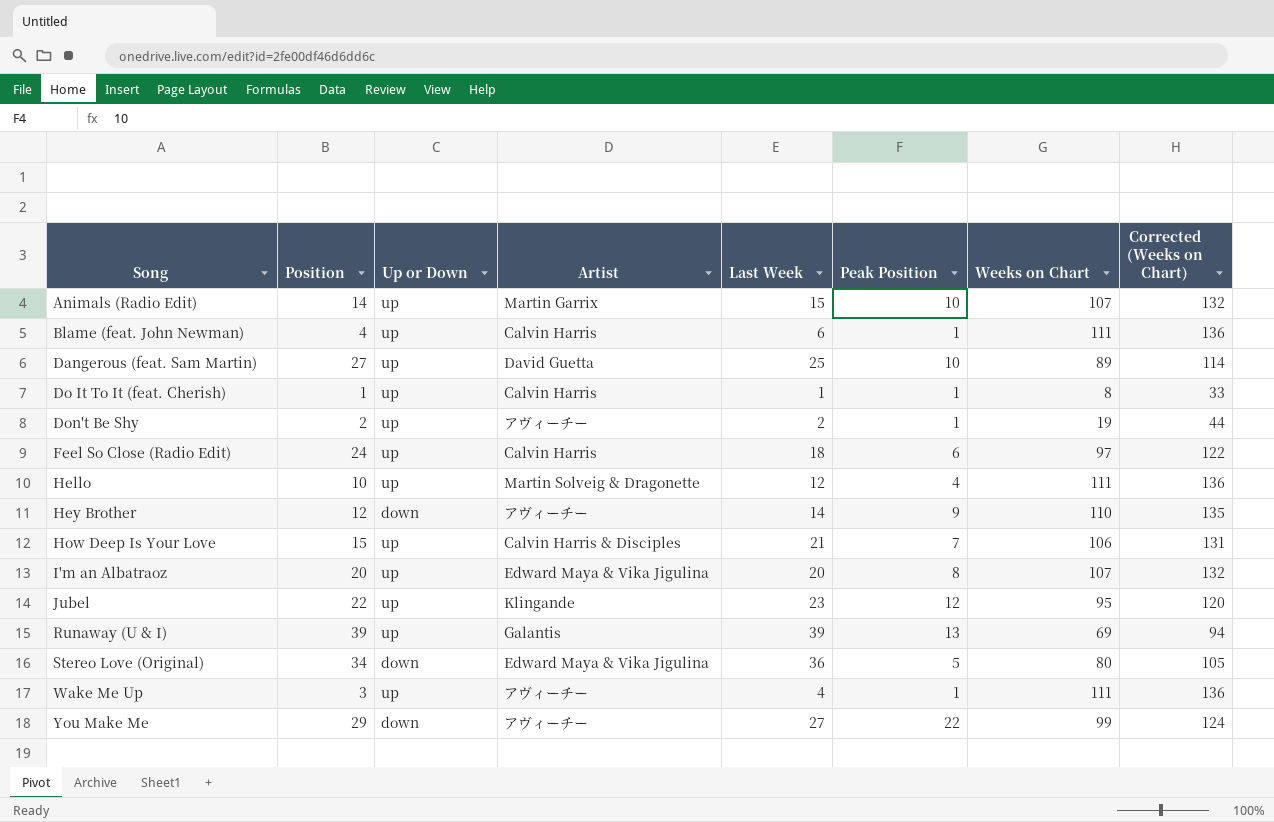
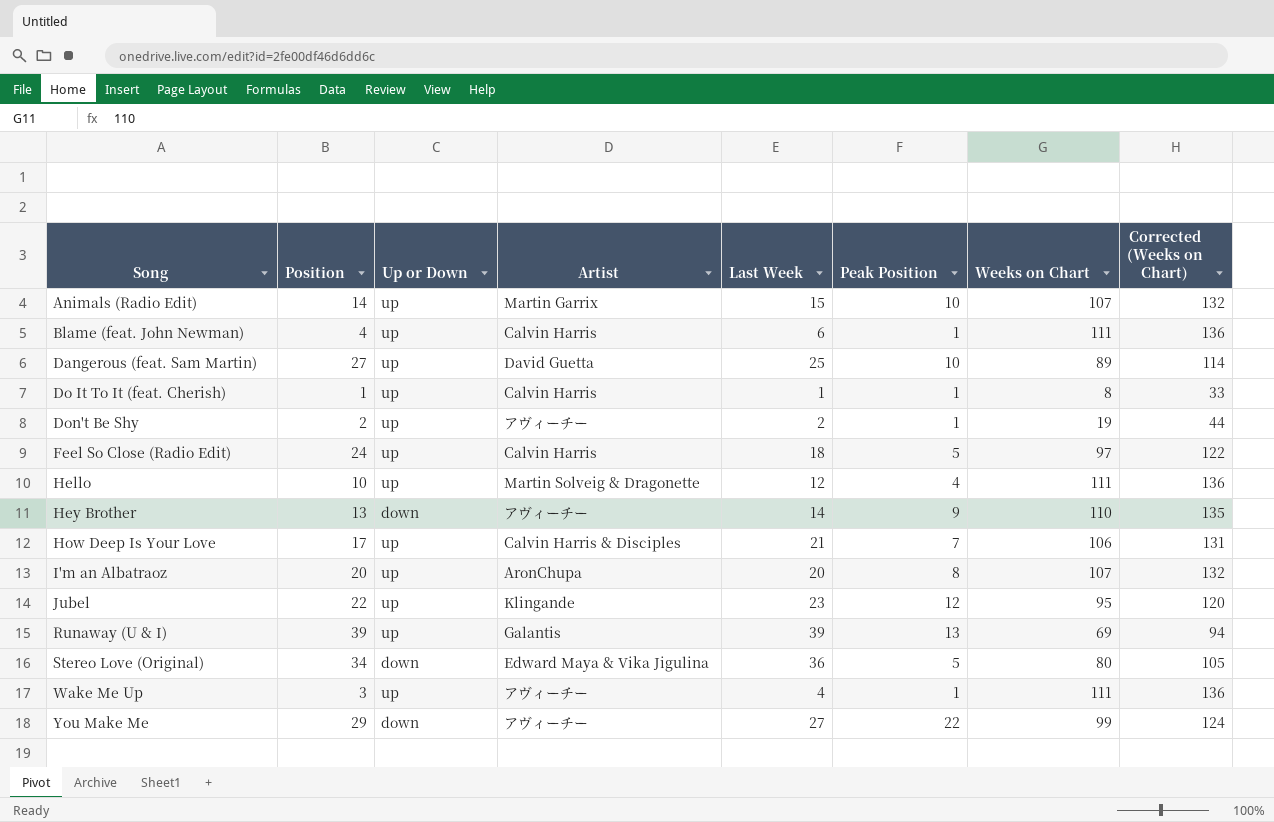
Feel So Close (Radio Edit) | Peak Position: 6 -> 5
Hey Brother | Position: 12 -> 13
How Deep Is Your Love | Position: 15 -> 17
I'm an Albatraoz | Artist: Edward Maya & Vika Jigulina -> AronChupa

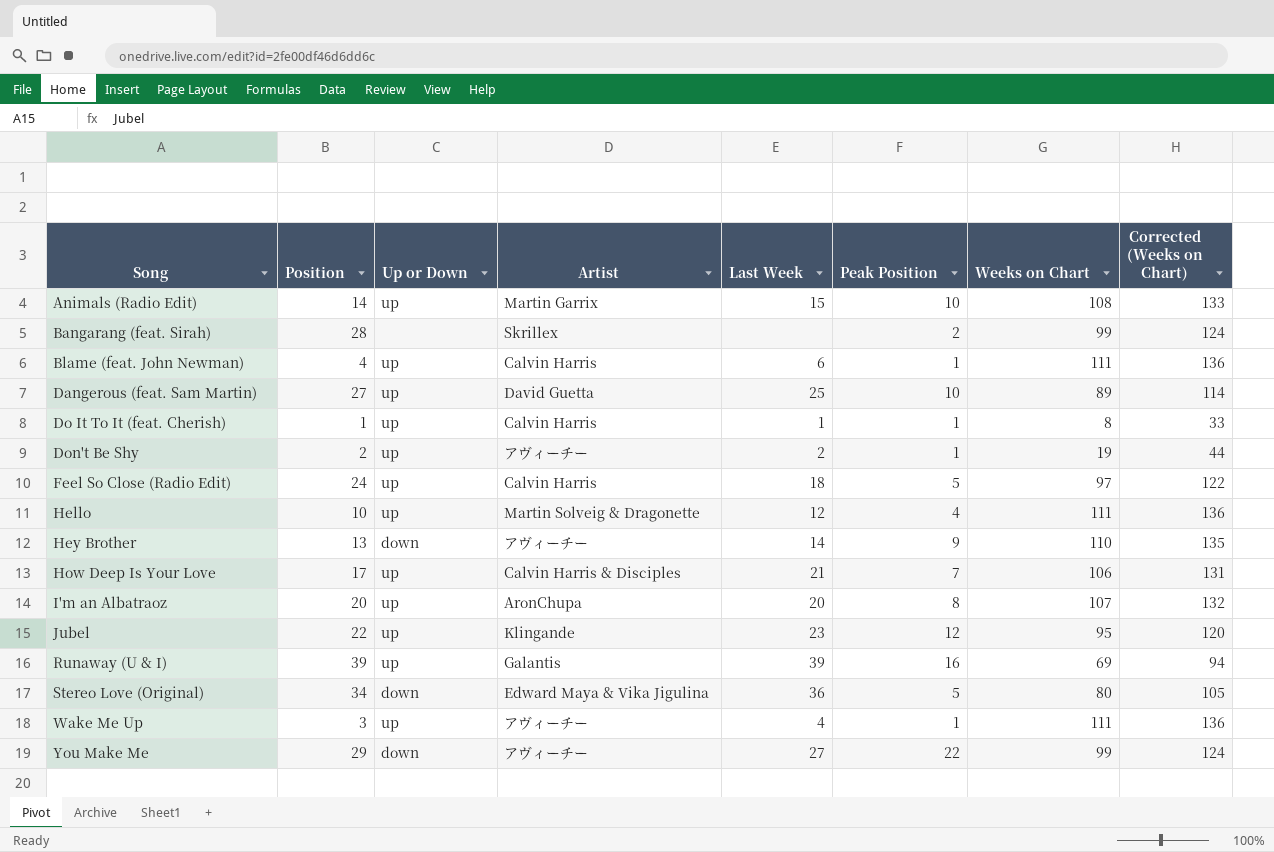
Animals (Radio Edit) | Weeks on Chart: 107 -> 108
Animals (Radio Edit) | Corrected (Weeks on Chart): 132 -> 133
row Bangarang (feat. Sirah): none -> 28 | none | Skrillex | none | 2 | 99 | 124
Runaway (U & I) | Peak Position: 13 -> 16

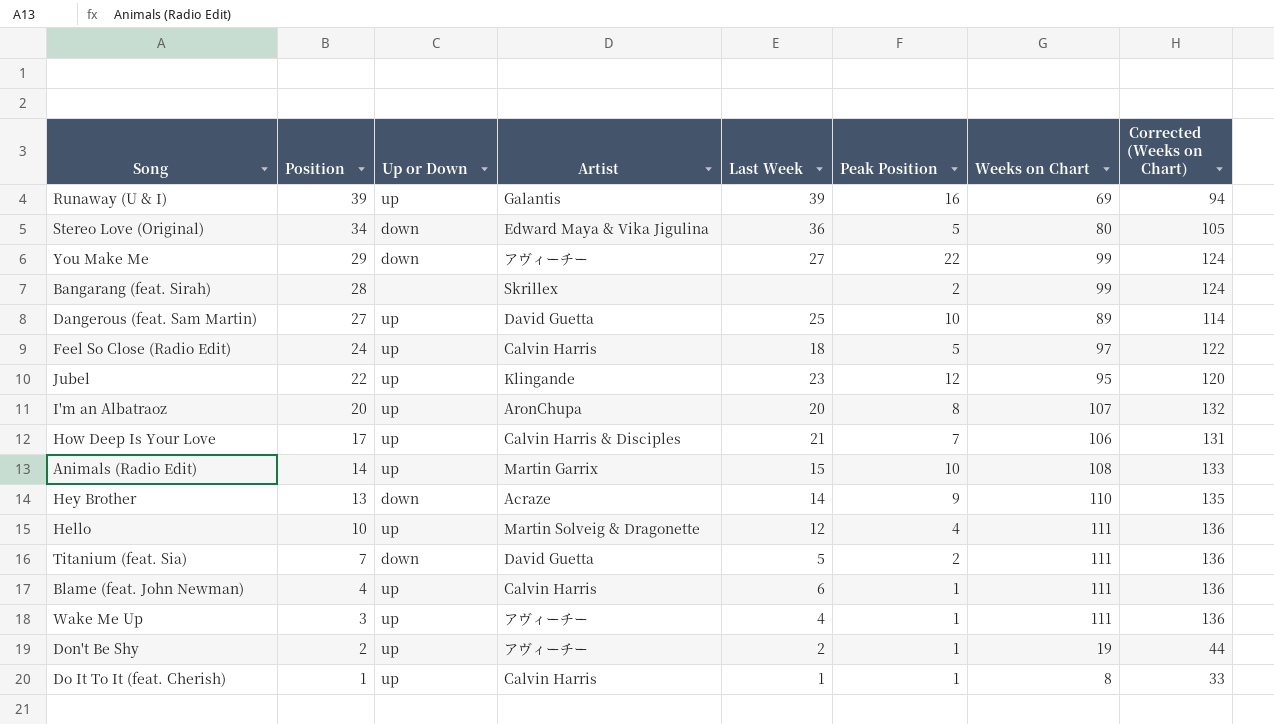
row order: Song ascending -> Position descending
Hey Brother | Artist: アヴィーチー -> Acraze
row Titanium (feat. Sia): none -> 7 | down | David Guetta | 5 | 2 | 111 | 136

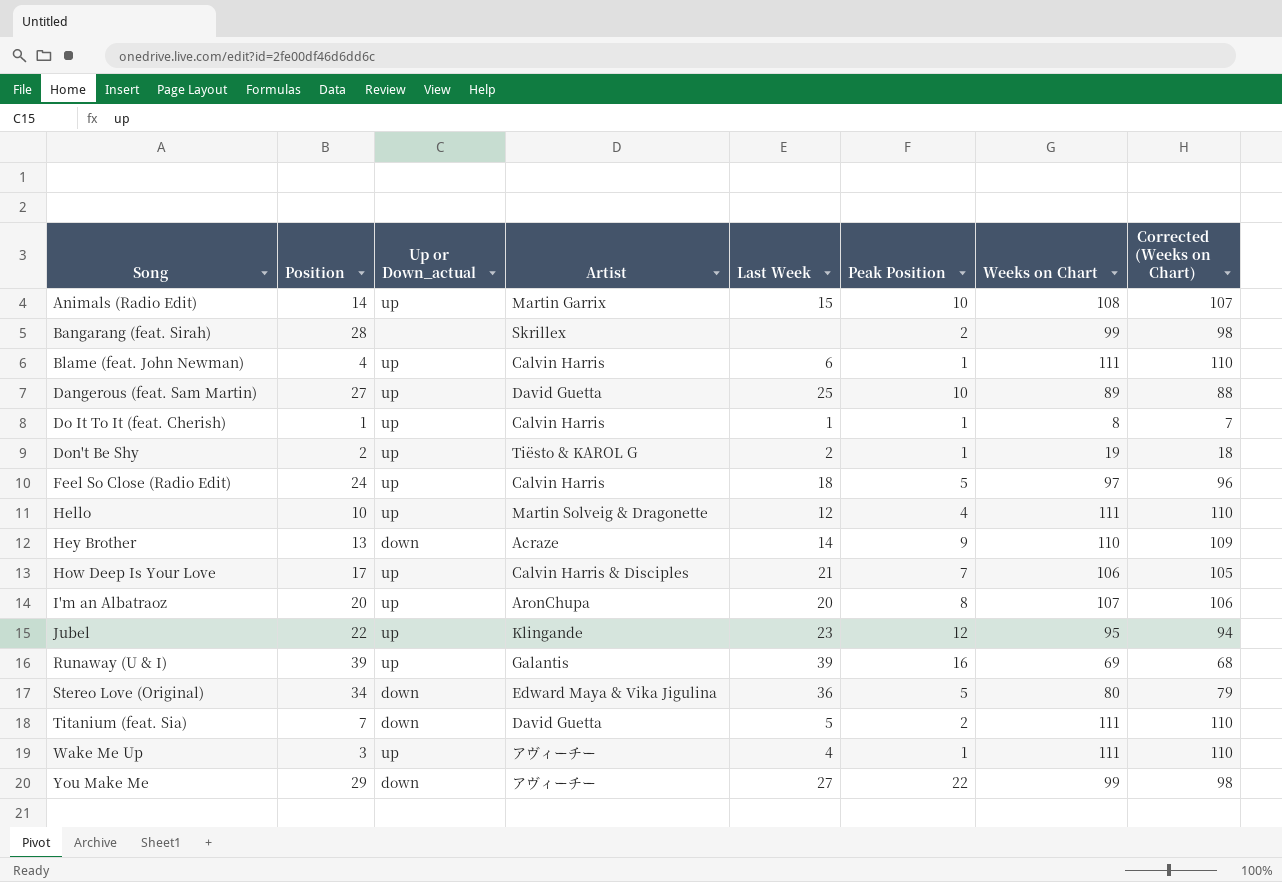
row order: Position descending -> Song ascending
column name: Up or Down -> Up or Down_actual
column Corrected (Weeks on Chart) | formula: [Weeks on Chart] + 25 -> [Weeks on Chart] - 1
Don't Be Shy | Artist: アヴィーチー -> Tiësto & KAROL G

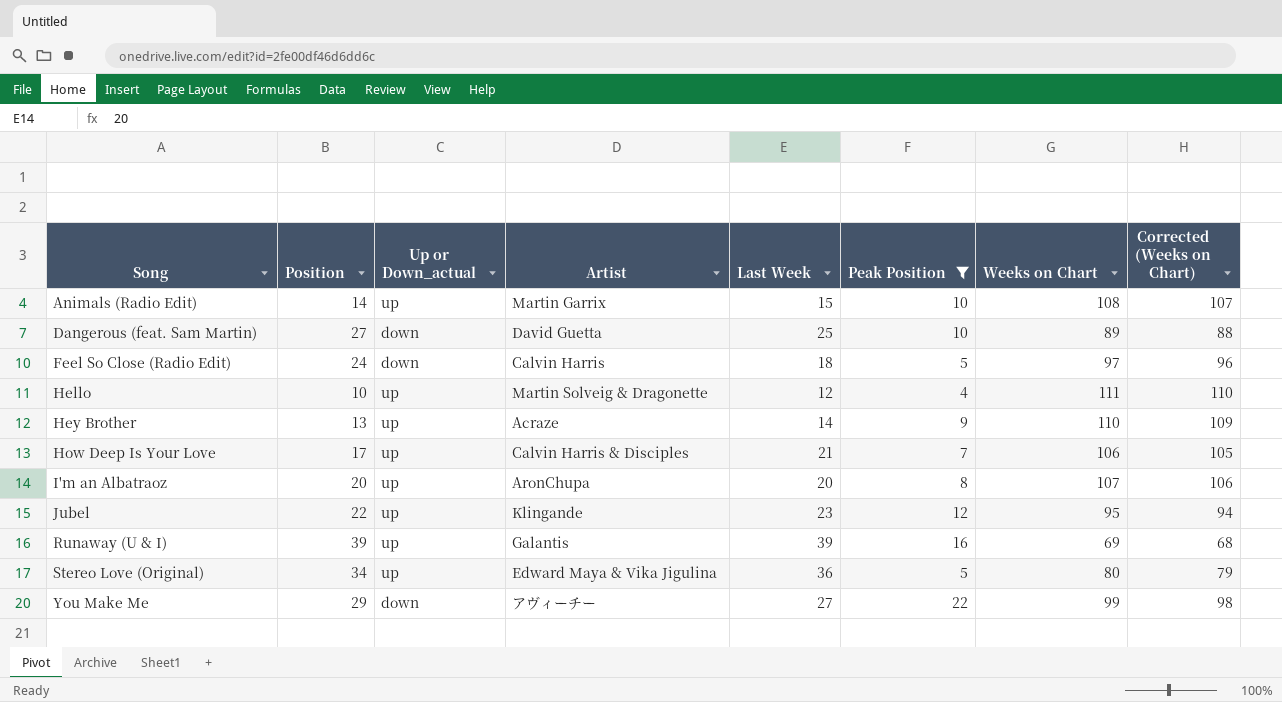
filter: none -> Peak Position >= 4
Dangerous (feat. Sam Martin) | Up or Down_actual: up -> down
Feel So Close (Radio Edit) | Up or Down_actual: up -> down
Hey Brother | Up or Down_actual: down -> up
Stereo Love (Original) | Up or Down_actual: down -> up

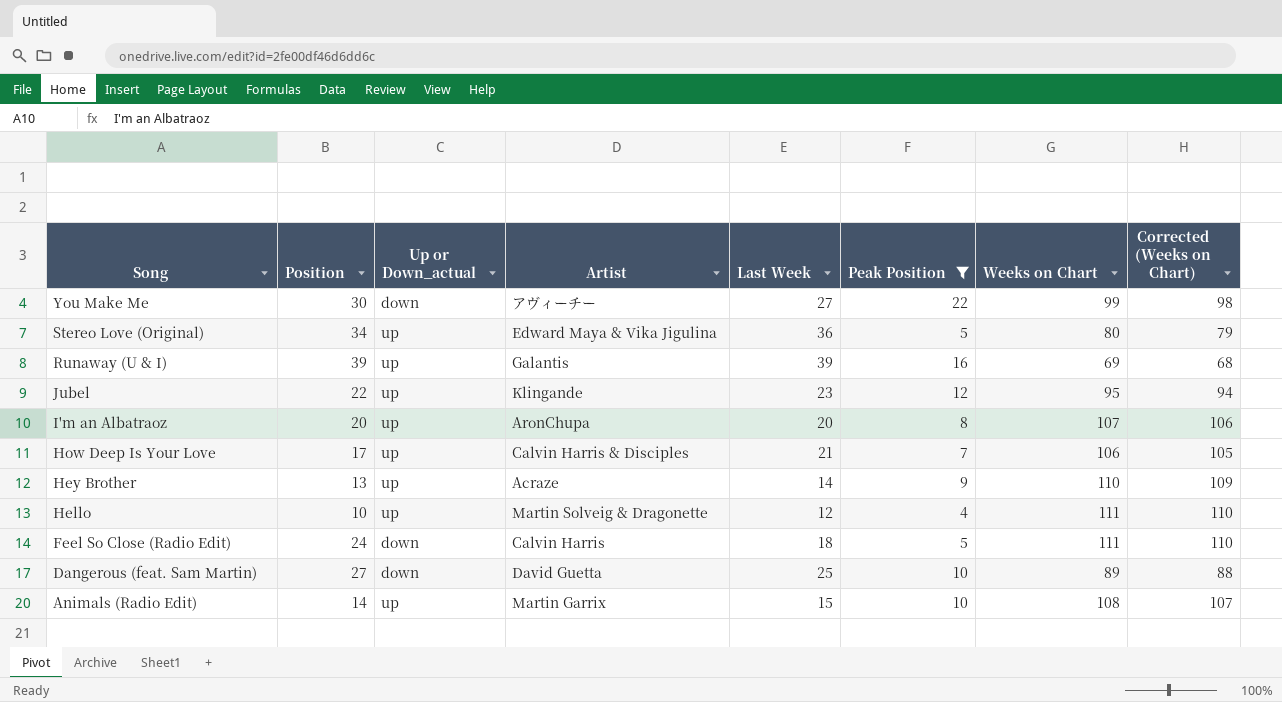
row order: Song ascending -> Song descending
You Make Me | Position: 29 -> 30
Feel So Close (Radio Edit) | Weeks on Chart: 97 -> 111
Feel So Close (Radio Edit) | Corrected (Weeks on Chart): 96 -> 110

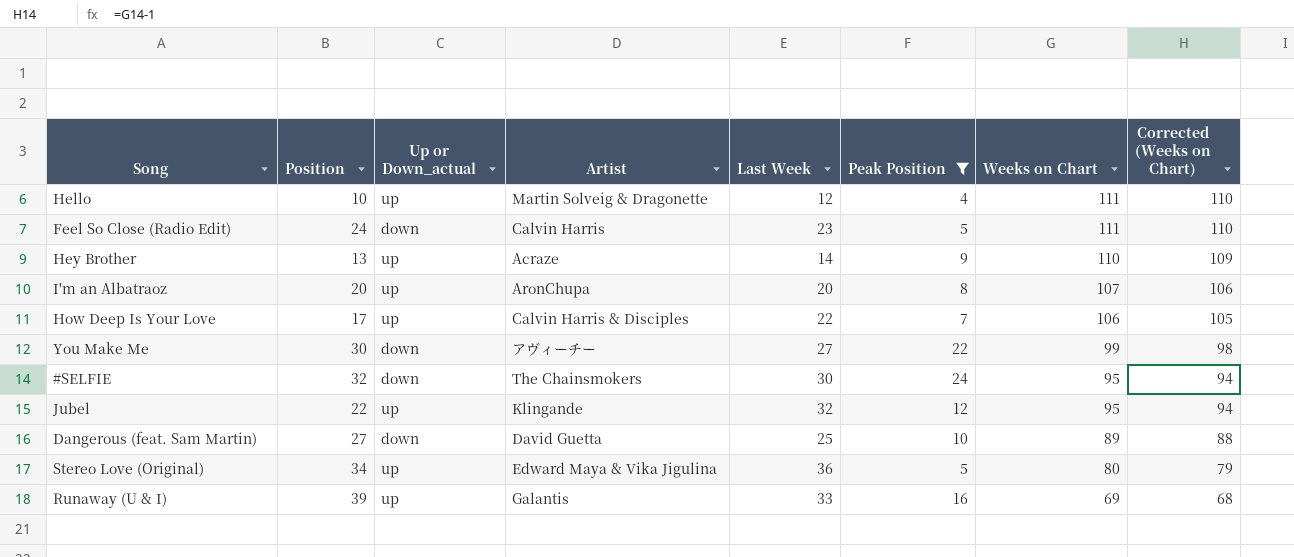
row order: Song descending -> Weeks on Chart descending
row Animals (Radio Edit): 14 | up | Martin Garrix | 15 | 10 | 108 | 107 -> none
Feel So Close (Radio Edit) | Last Week: 18 -> 23
How Deep Is Your Love | Last Week: 21 -> 22
row #SELFIE: none -> 32 | down | The Chainsmokers | 30 | 24 | 95 | 94
Jubel | Last Week: 23 -> 32
Runaway (U & I) | Last Week: 39 -> 33

